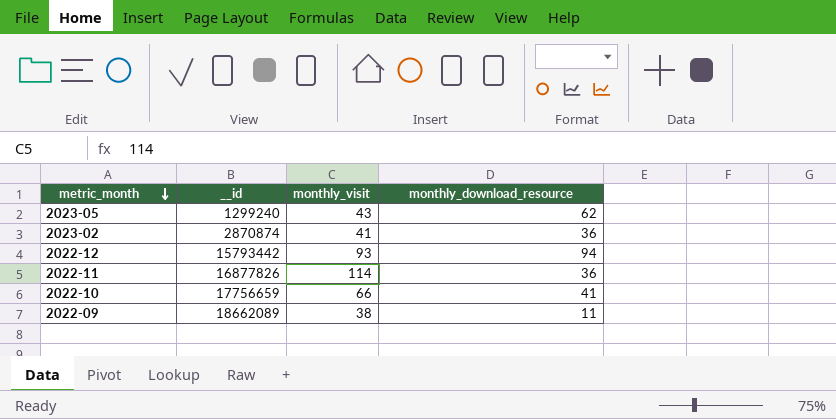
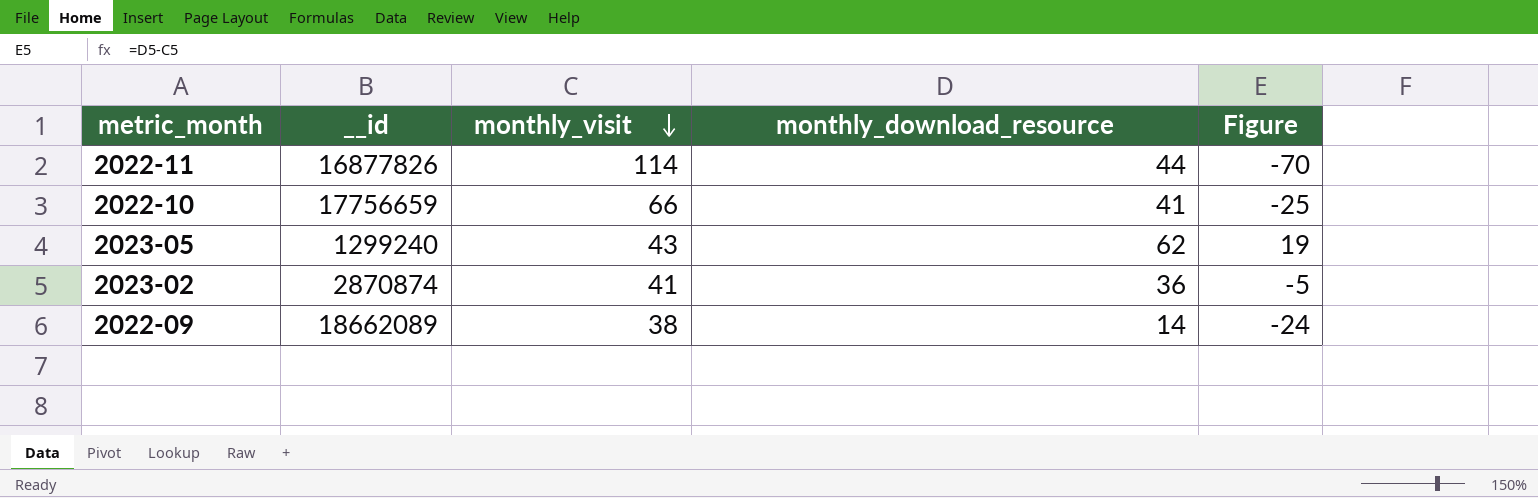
row order: metric_month descending -> monthly_visit descending
column Figure | formula: none -> [monthly_download_resource] - [monthly_visit]
row 2022-12: 15793442 | 93 | 94 -> none
2022-11 | monthly_download_resource: 36 -> 44
2022-09 | monthly_download_resource: 11 -> 14

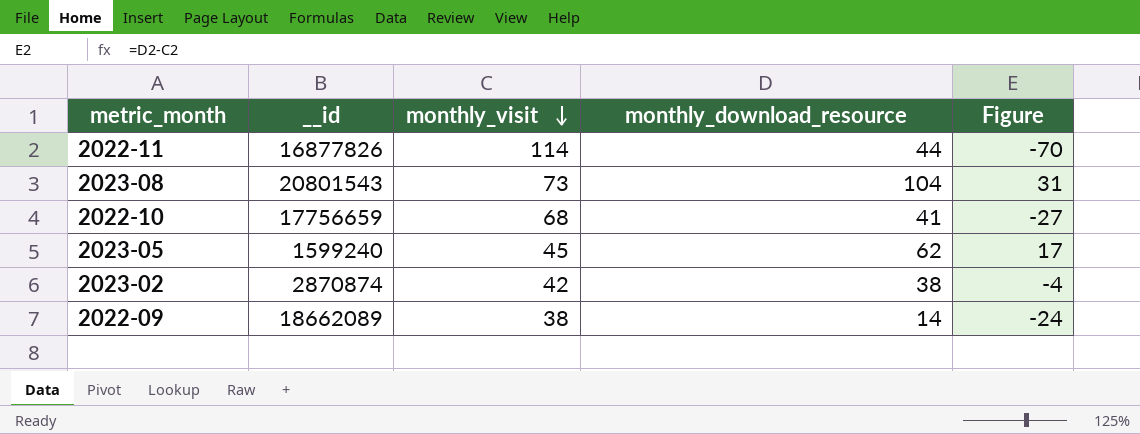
row 2023-08: none -> 20801543 | 73 | 104 | 31
2022-10 | monthly_visit: 66 -> 68
2022-10 | Figure: -25 -> -27
2023-05 | __id: 1299240 -> 1599240
2023-05 | monthly_visit: 43 -> 45
2023-05 | Figure: 19 -> 17
2023-02 | monthly_visit: 41 -> 42
2023-02 | monthly_download_resource: 36 -> 38
2023-02 | Figure: -5 -> -4

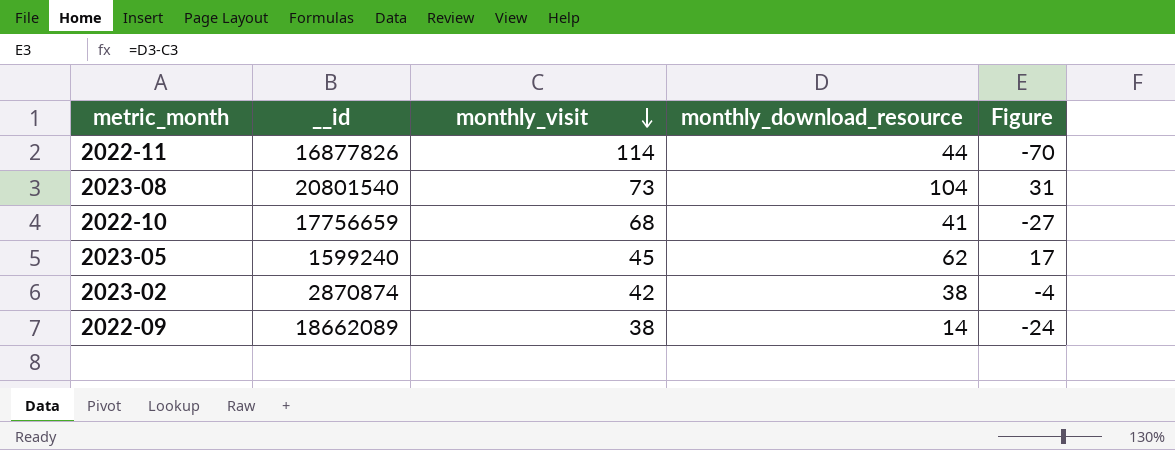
2023-08 | __id: 20801543 -> 20801540

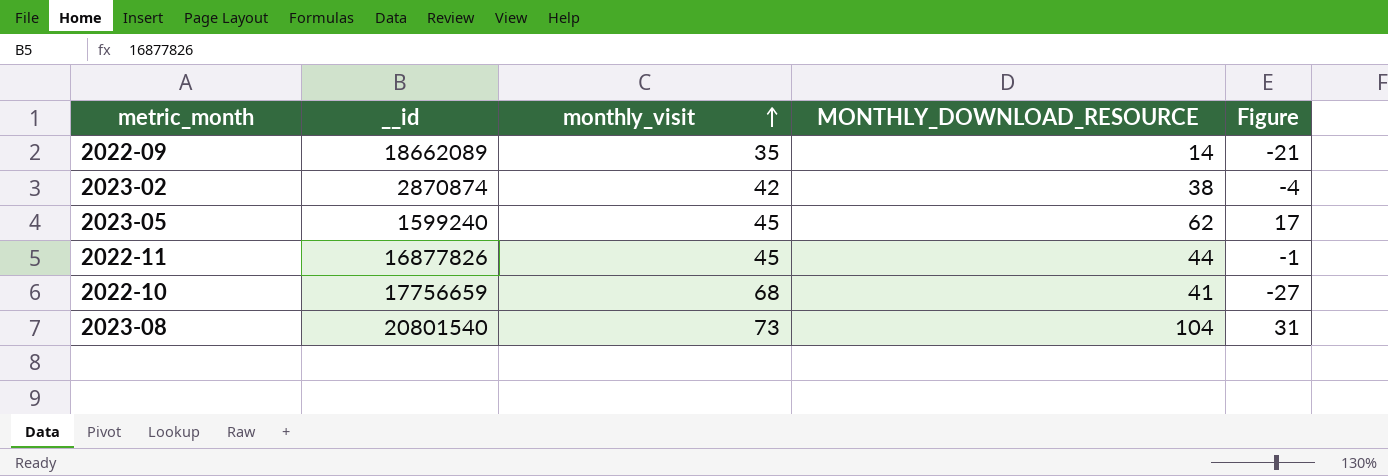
row order: monthly_visit descending -> monthly_visit ascending
column name: monthly_download_resource -> MONTHLY_DOWNLOAD_RESOURCE
2022-09 | monthly_visit: 38 -> 35
2022-09 | Figure: -24 -> -21
2022-11 | monthly_visit: 114 -> 45
2022-11 | Figure: -70 -> -1

